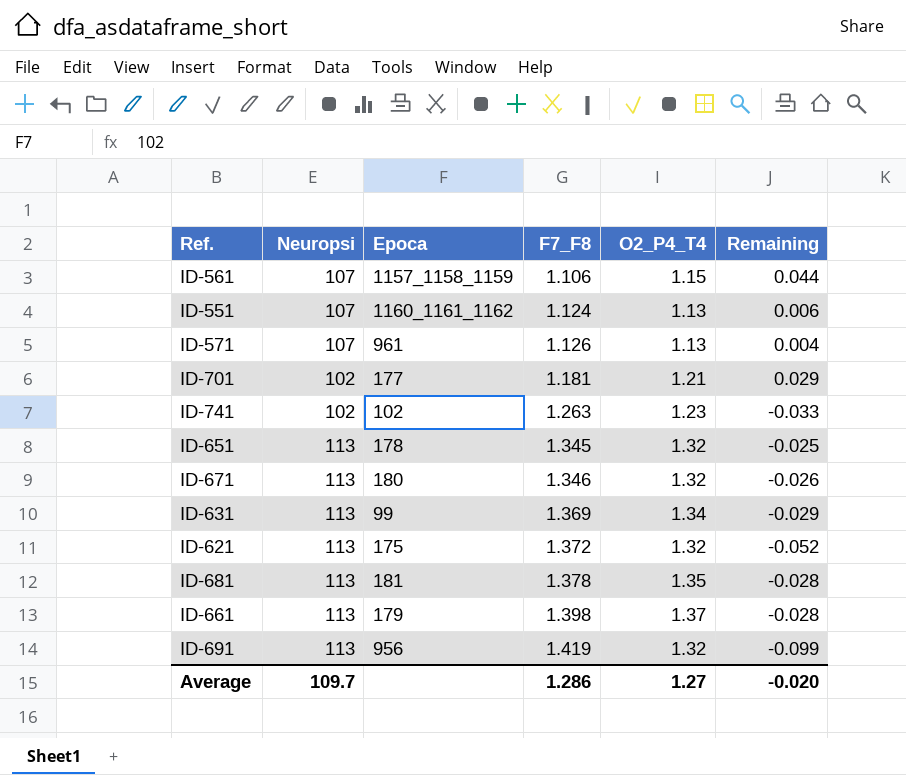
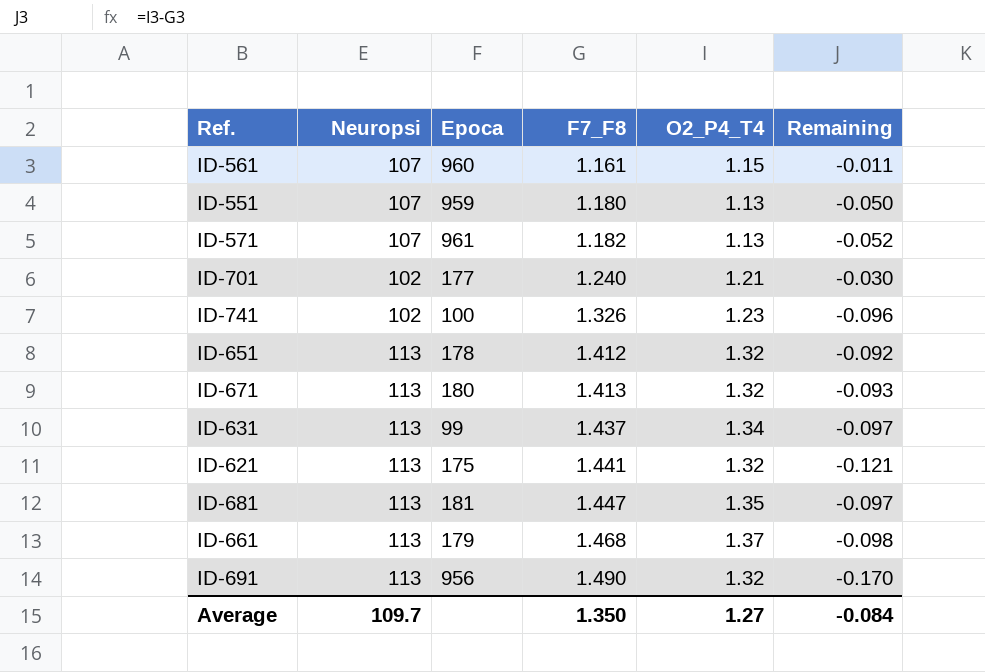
ID-561 | Epoca: 1157_1158_1159 -> 960
ID-561 | F7_F8: 1.106 -> 1.161
ID-561 | Remaining: 0.044 -> -0.011
ID-551 | Epoca: 1160_1161_1162 -> 959
ID-551 | F7_F8: 1.124 -> 1.180
ID-551 | Remaining: 0.006 -> -0.050
ID-571 | F7_F8: 1.126 -> 1.182
ID-571 | Remaining: 0.004 -> -0.052
ID-701 | F7_F8: 1.181 -> 1.240
ID-701 | Remaining: 0.029 -> -0.030
ID-741 | Epoca: 102 -> 100
ID-741 | F7_F8: 1.263 -> 1.326
ID-741 | Remaining: -0.033 -> -0.096
ID-651 | F7_F8: 1.345 -> 1.412
ID-651 | Remaining: -0.025 -> -0.092
ID-671 | F7_F8: 1.346 -> 1.413
ID-671 | Remaining: -0.026 -> -0.093
ID-631 | F7_F8: 1.369 -> 1.437
ID-631 | Remaining: -0.029 -> -0.097
ID-621 | F7_F8: 1.372 -> 1.441
ID-621 | Remaining: -0.052 -> -0.121
ID-681 | F7_F8: 1.378 -> 1.447
ID-681 | Remaining: -0.028 -> -0.097
ID-661 | F7_F8: 1.398 -> 1.468
ID-661 | Remaining: -0.028 -> -0.098
ID-691 | F7_F8: 1.419 -> 1.490
ID-691 | Remaining: -0.099 -> -0.170
Average | F7_F8: 1.286 -> 1.350
Average | Remaining: -0.020 -> -0.084

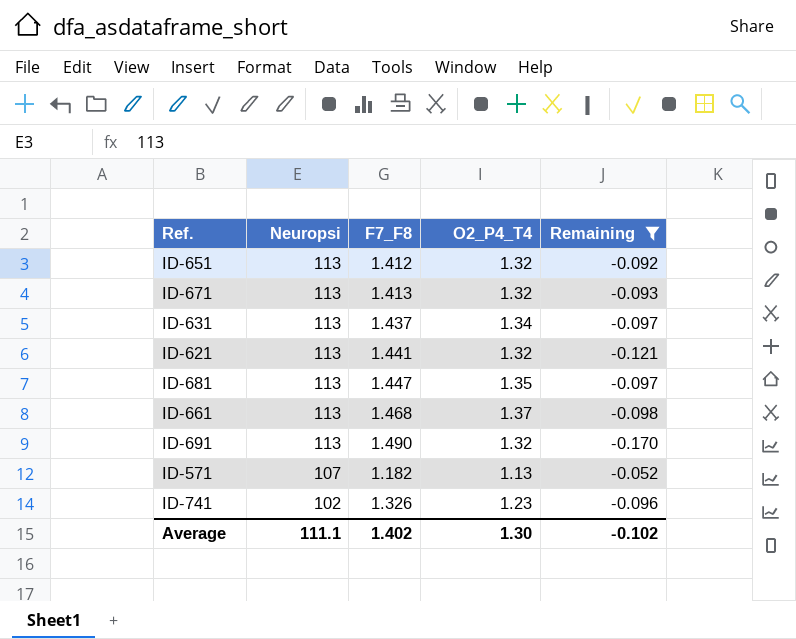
filter: none -> Remaining <= -0.052
row order: F7_F8 ascending -> Neuropsi descending
column Epoca | position: 3 -> none
Average | Neuropsi: 109.7 -> 111.1
Average | F7_F8: 1.350 -> 1.402
Average | O2_P4_T4: 1.27 -> 1.30
Average | Remaining: -0.084 -> -0.102

